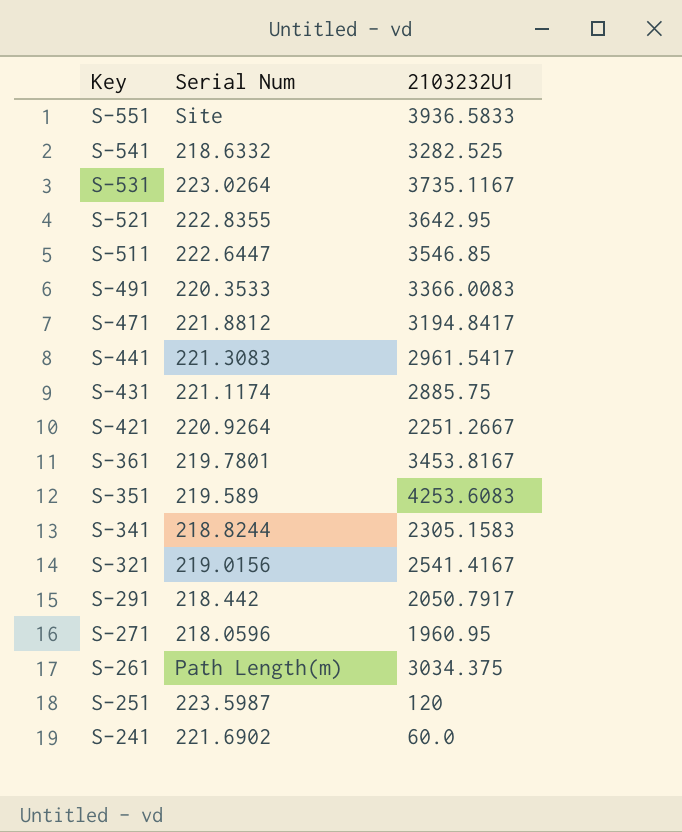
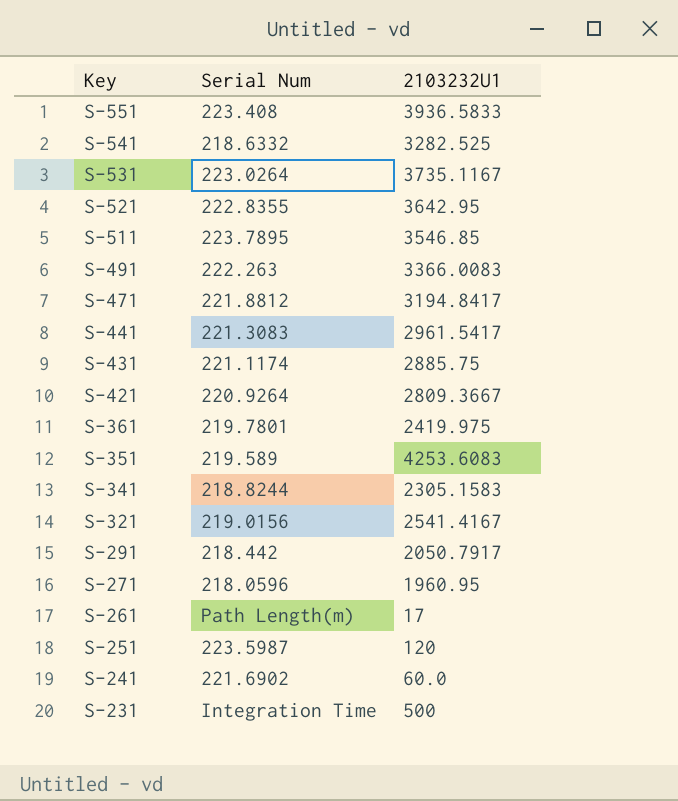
S-551 | Serial Num: Site -> 223.408
S-511 | Serial Num: 222.6447 -> 223.7895
S-491 | Serial Num: 220.3533 -> 222.263
S-421 | 2103232U1: 2251.2667 -> 2809.3667
S-361 | 2103232U1: 3453.8167 -> 2419.975
S-261 | 2103232U1: 3034.375 -> 17
row S-231: none -> Integration Time | 500

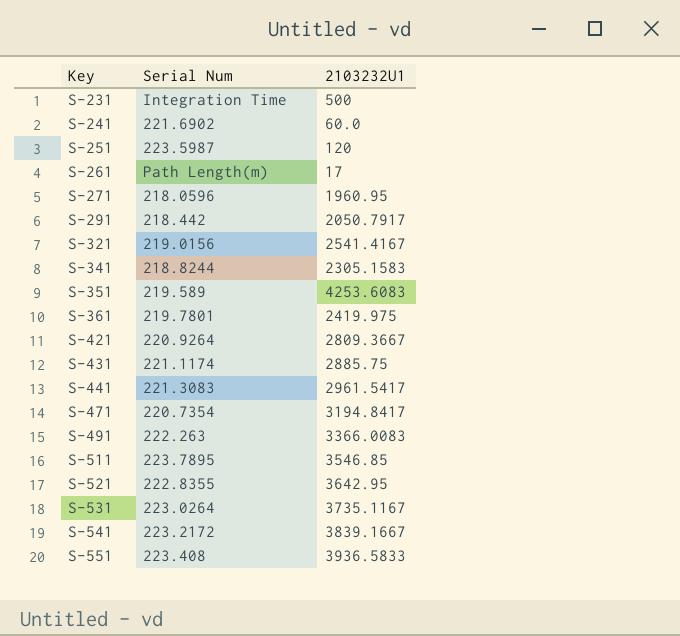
row order: Key descending -> Key ascending
S-471 | Serial Num: 221.8812 -> 220.7354
S-541 | Serial Num: 218.6332 -> 223.2172
S-541 | 2103232U1: 3282.525 -> 3839.1667

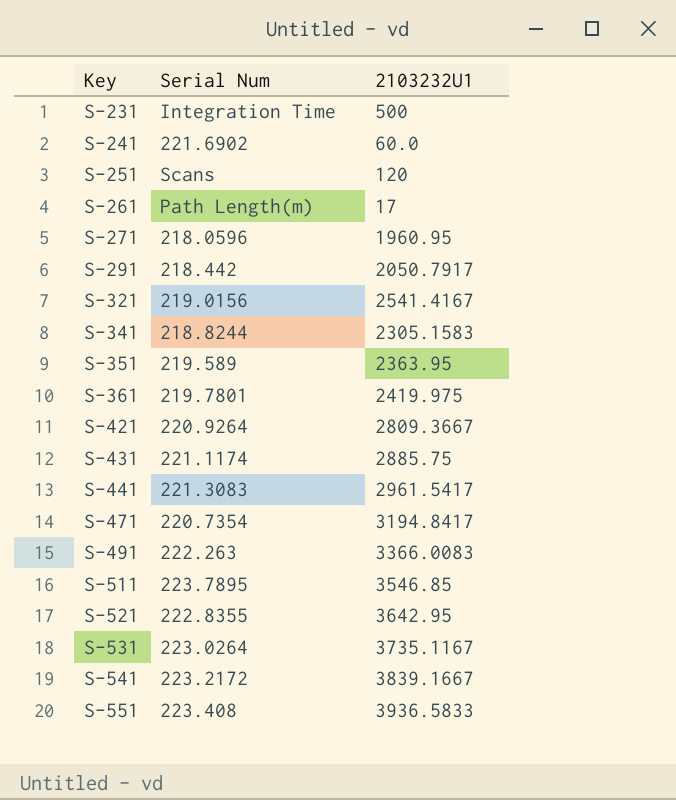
S-251 | Serial Num: 223.5987 -> Scans
S-351 | 2103232U1: 4253.6083 -> 2363.95

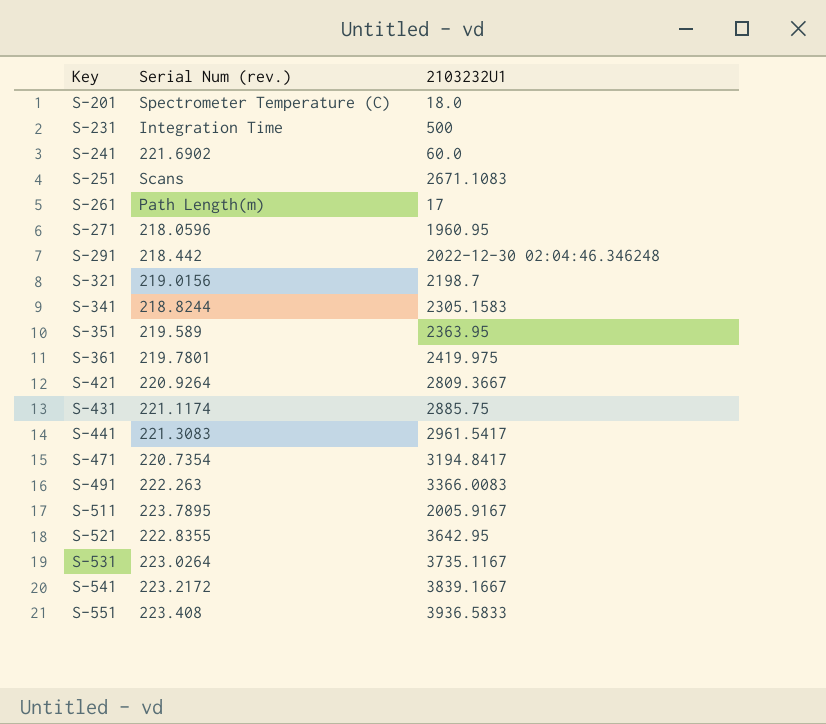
column name: Serial Num -> Serial Num (rev.)
row S-201: none -> Spectrometer Temperature (C) | 18.0
S-251 | 2103232U1: 120 -> 2671.1083
S-291 | 2103232U1: 2050.7917 -> 2022-12-30 02:04:46.346248
S-321 | 2103232U1: 2541.4167 -> 2198.7
S-511 | 2103232U1: 3546.85 -> 2005.9167

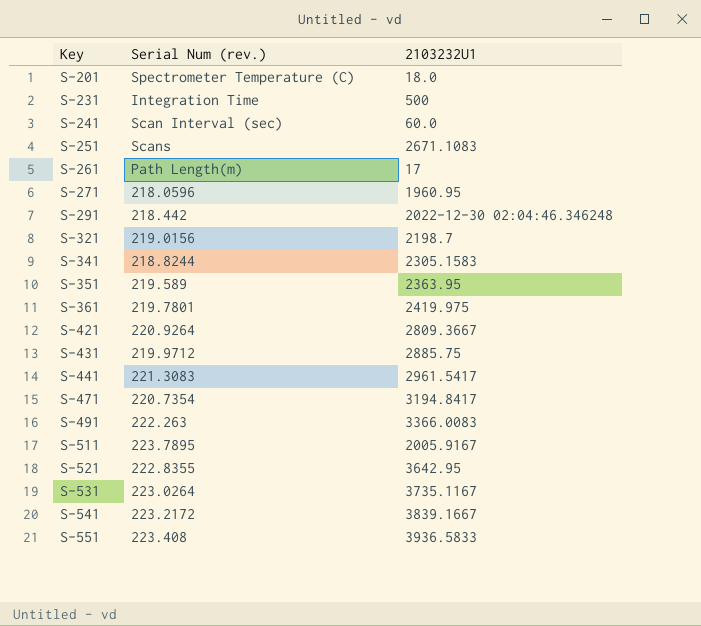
S-241 | Serial Num (rev.): 221.6902 -> Scan Interval (sec)
S-431 | Serial Num (rev.): 221.1174 -> 219.9712

